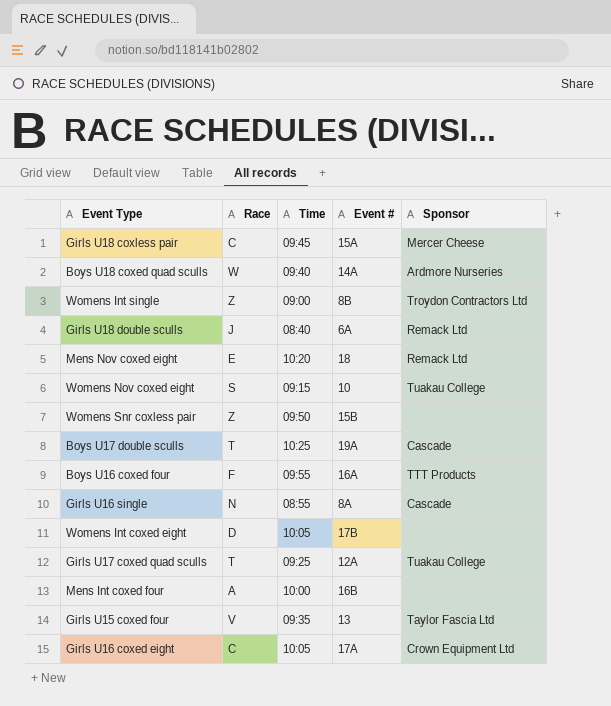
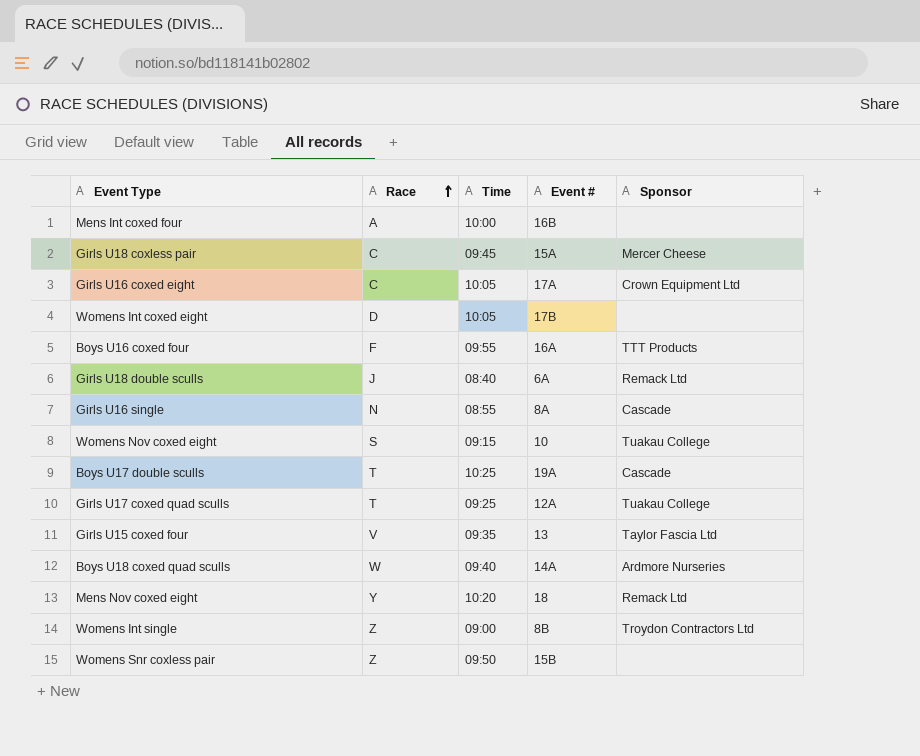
row order: none -> Race ascending
Mens Nov coxed eight | Race: E -> Y

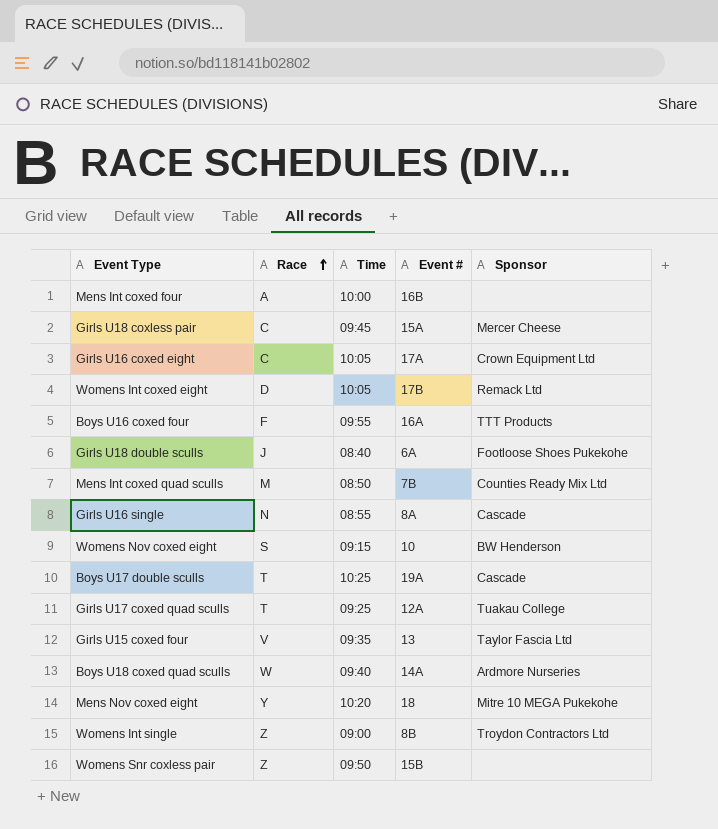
Womens Int coxed eight | Sponsor: none -> Remack Ltd
Girls U18 double sculls | Sponsor: Remack Ltd -> Footloose Shoes Pukekohe
row Mens Int coxed quad sculls: none -> M | 08:50 | 7B | Counties Ready Mix Ltd
Womens Nov coxed eight | Sponsor: Tuakau College -> BW Henderson
Mens Nov coxed eight | Sponsor: Remack Ltd -> Mitre 10 MEGA Pukekohe

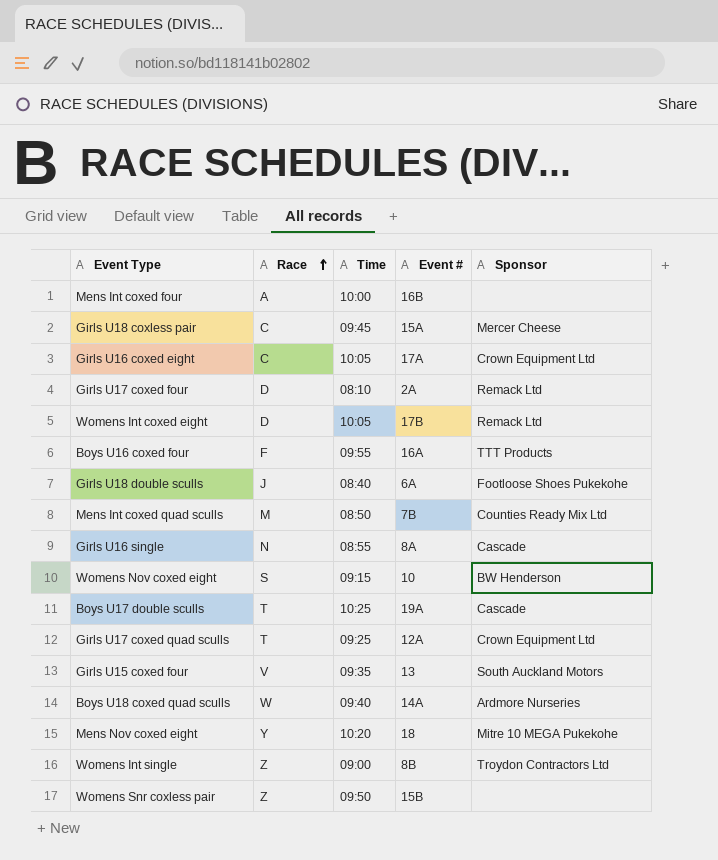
row Girls U17 coxed four: none -> D | 08:10 | 2A | Remack Ltd
Girls U17 coxed quad sculls | Sponsor: Tuakau College -> Crown Equipment Ltd
Girls U15 coxed four | Sponsor: Taylor Fascia Ltd -> South Auckland Motors

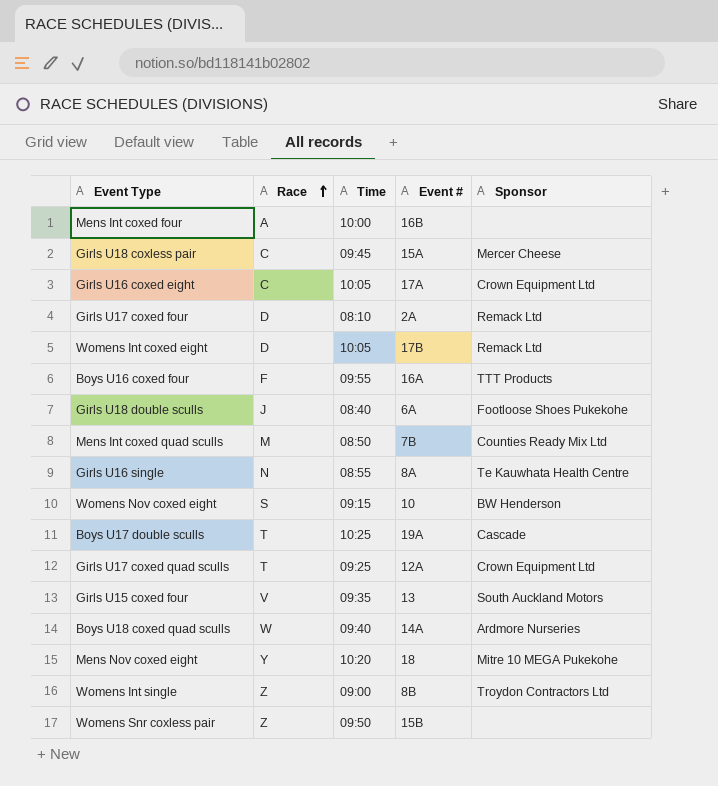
Girls U16 single | Sponsor: Cascade -> Te Kauwhata Health Centre

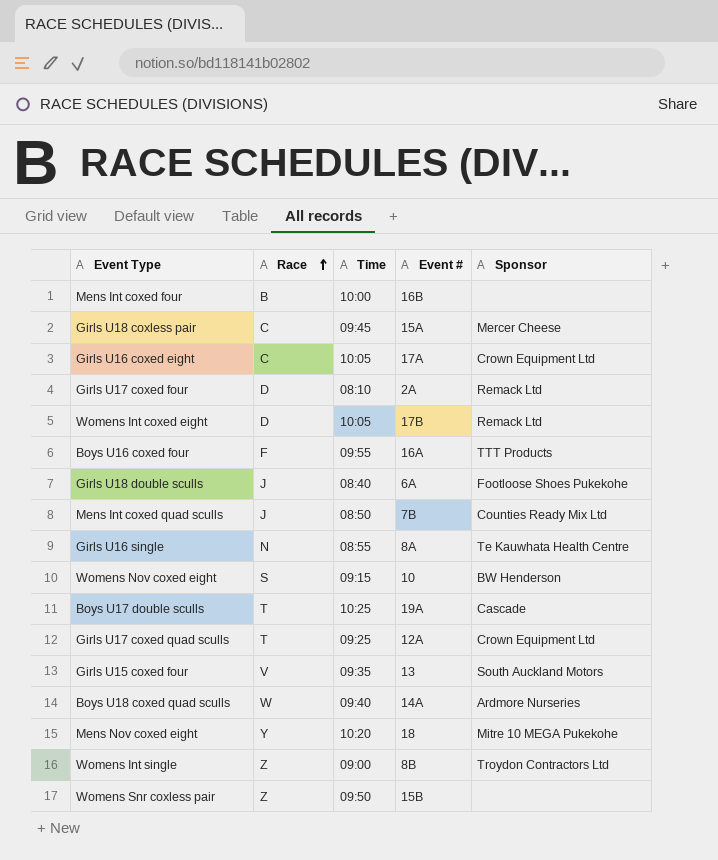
Mens Int coxed four | Race: A -> B
Mens Int coxed quad sculls | Race: M -> J

